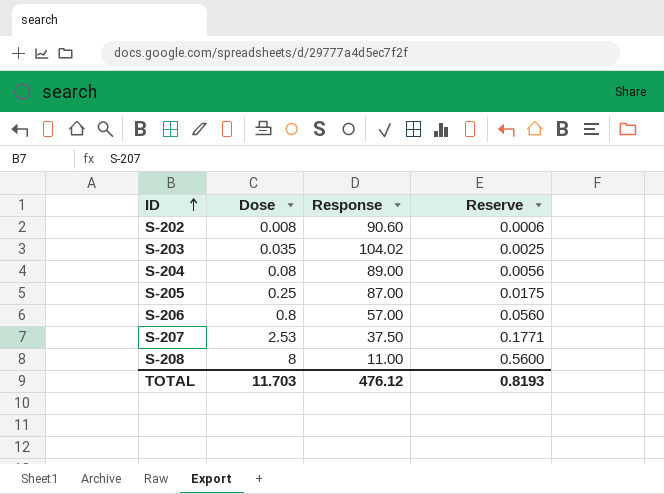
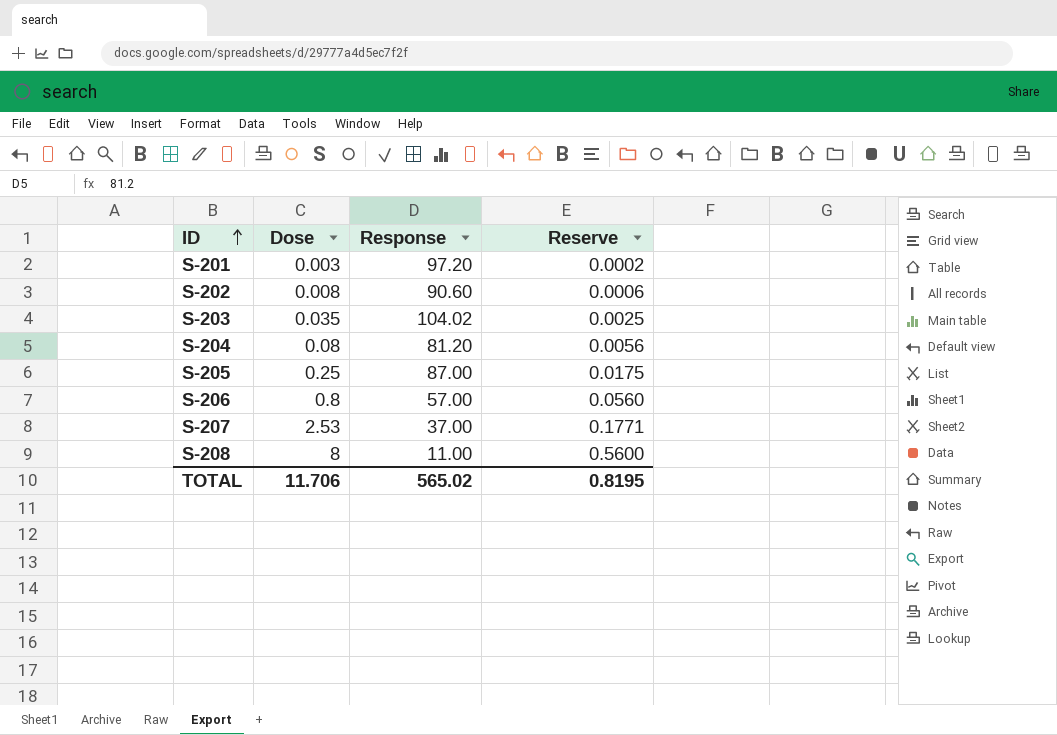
row S-201: none -> 0.003 | 97.20 | 0.0002
S-204 | Response: 89.00 -> 81.20
S-207 | Response: 37.50 -> 37.00
TOTAL | Dose: 11.703 -> 11.706
TOTAL | Response: 476.12 -> 565.02
TOTAL | Reserve: 0.8193 -> 0.8195

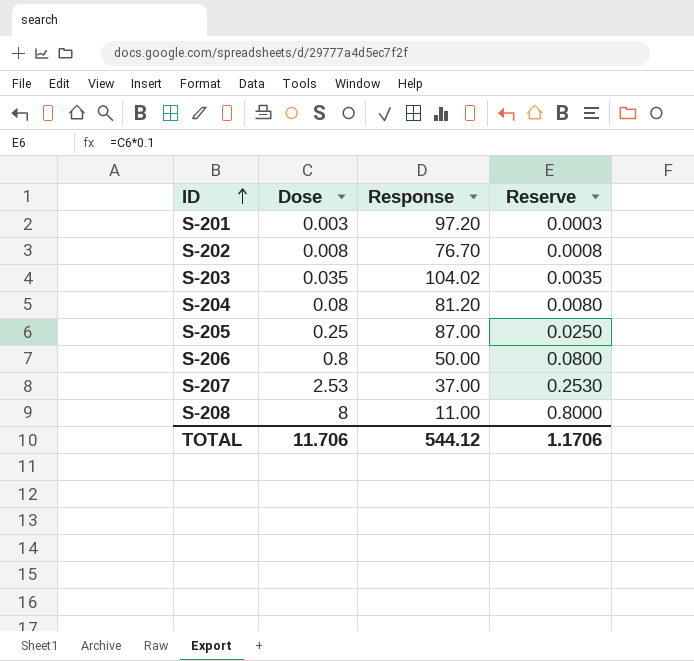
column Reserve | formula: [Dose] * 0.07 -> [Dose] * 0.1
S-202 | Response: 90.60 -> 76.70
S-206 | Response: 57.00 -> 50.00
TOTAL | Response: 565.02 -> 544.12
TOTAL | Reserve: 0.8195 -> 1.1706

